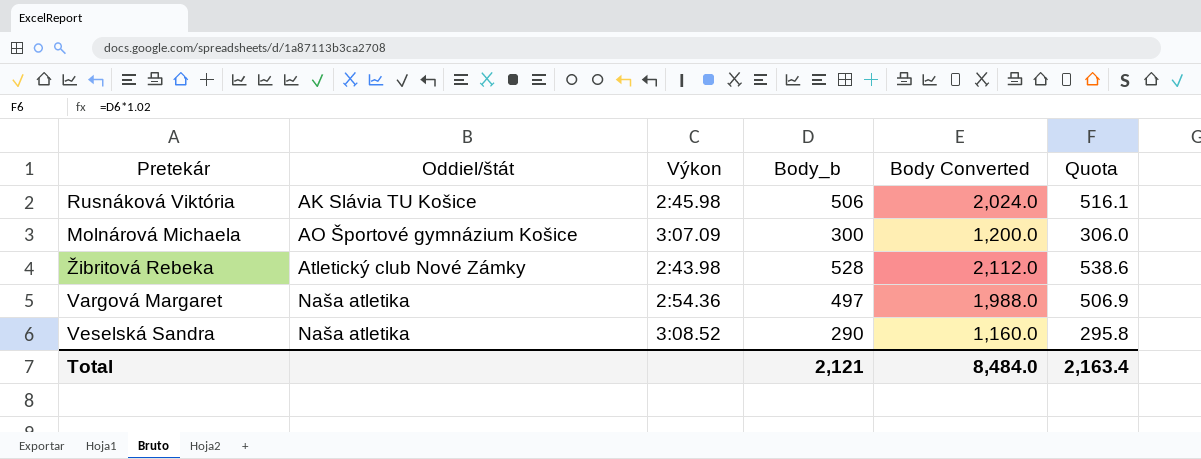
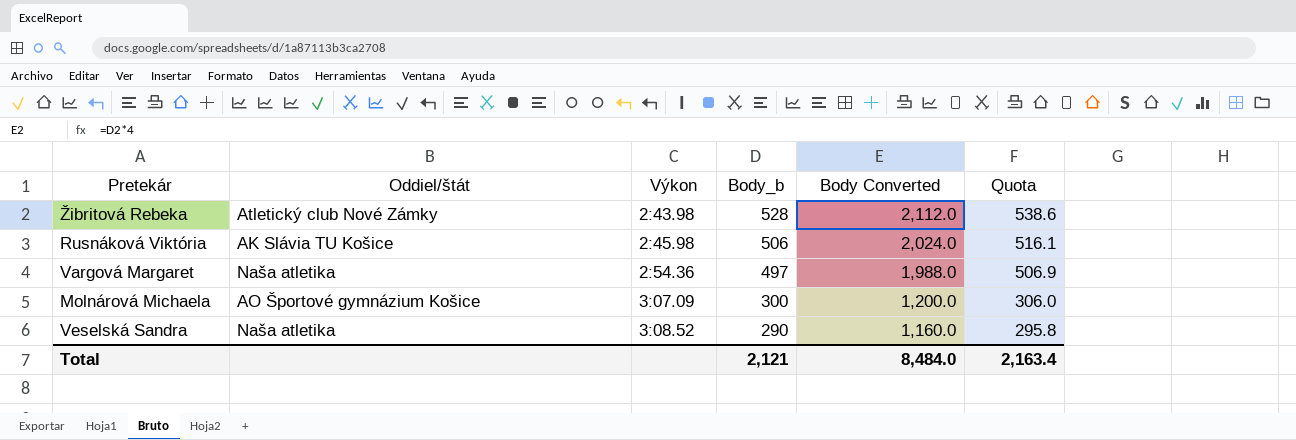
row order: Oddiel/štát ascending -> Výkon ascending

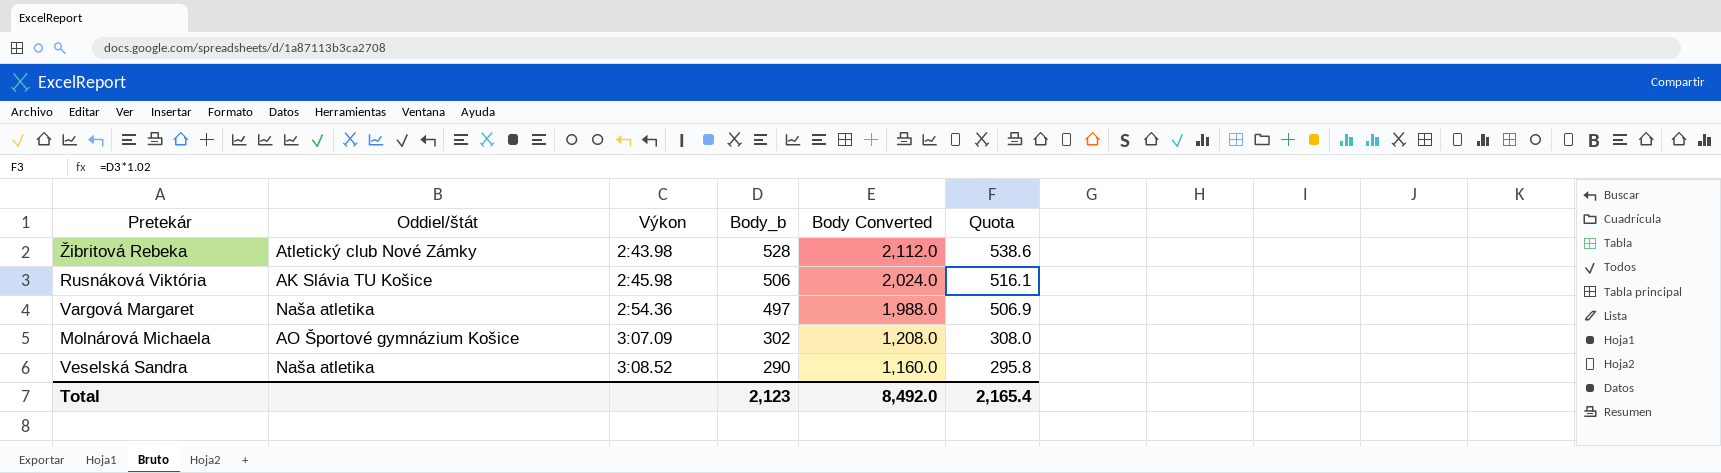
Molnárová Michaela | Body_b: 300 -> 302
Molnárová Michaela | Body Converted: 1,200.0 -> 1,208.0
Molnárová Michaela | Quota: 306.0 -> 308.0
Total | Body_b: 2,121 -> 2,123
Total | Body Converted: 8,484.0 -> 8,492.0
Total | Quota: 2,163.4 -> 2,165.4

